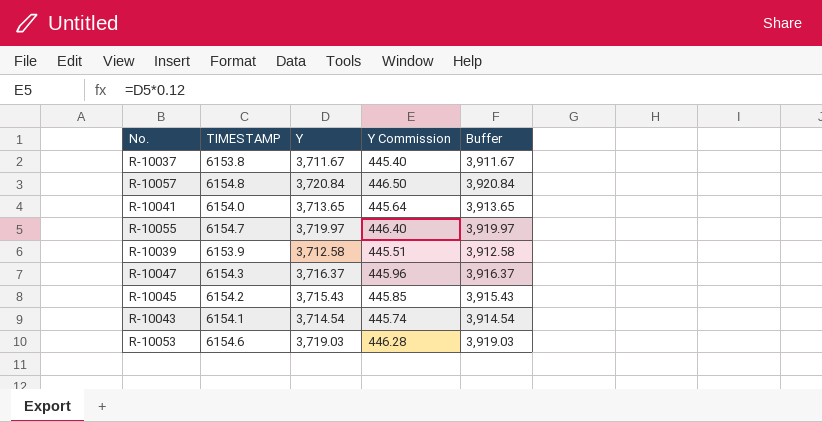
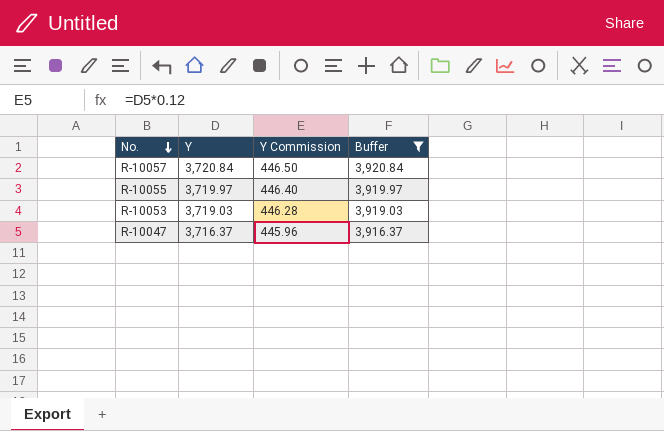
filter: none -> Buffer >= 3,916.37
row order: none -> No. descending
column TIMESTAMP | position: 2 -> none

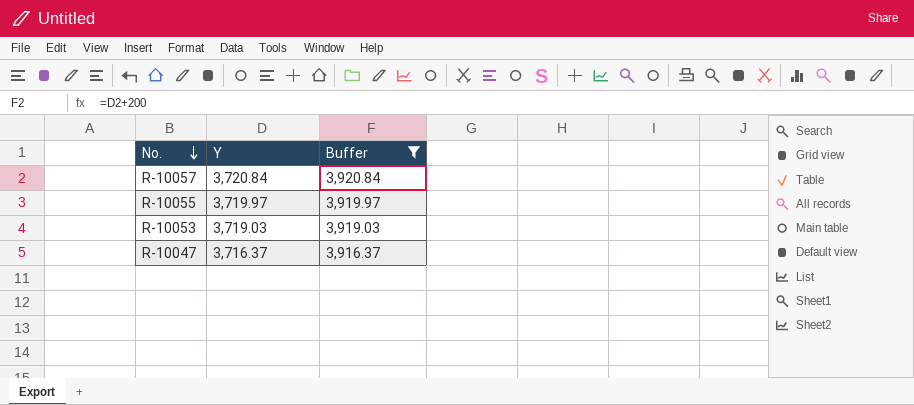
column Y Commission | formula: [Y] * 0.12 -> none

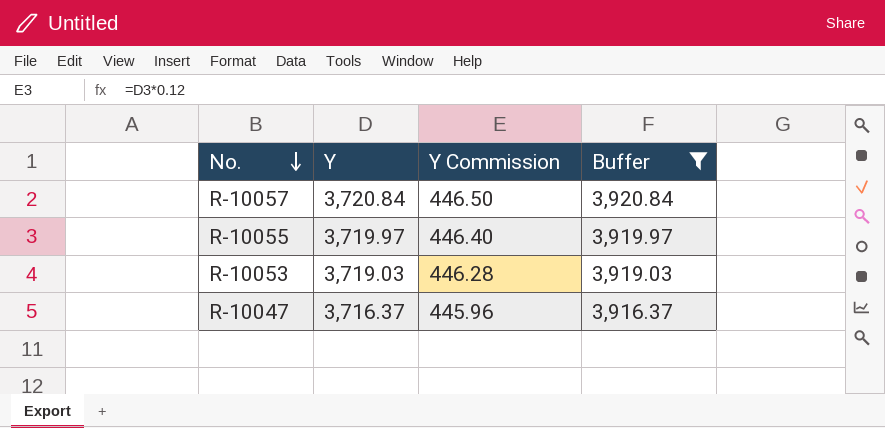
column Y Commission | formula: none -> [Y] * 0.12

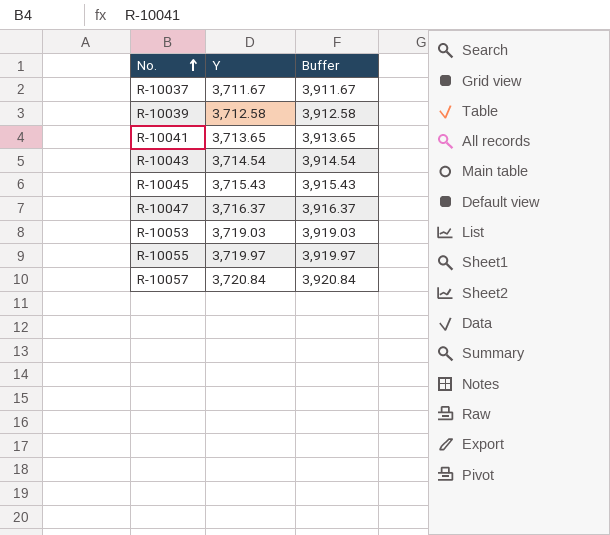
filter: Buffer >= 3,916.37 -> none
row order: No. descending -> No. ascending
column Y Commission | formula: [Y] * 0.12 -> none

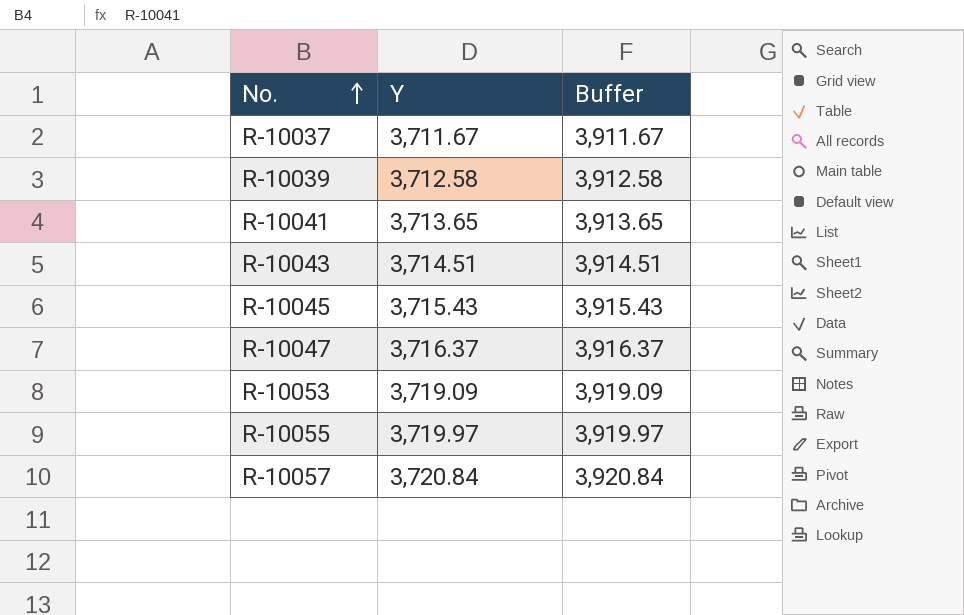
R-10043 | Y: 3,714.54 -> 3,714.51
R-10043 | Buffer: 3,914.54 -> 3,914.51
R-10053 | Y: 3,719.03 -> 3,719.09
R-10053 | Buffer: 3,919.03 -> 3,919.09

